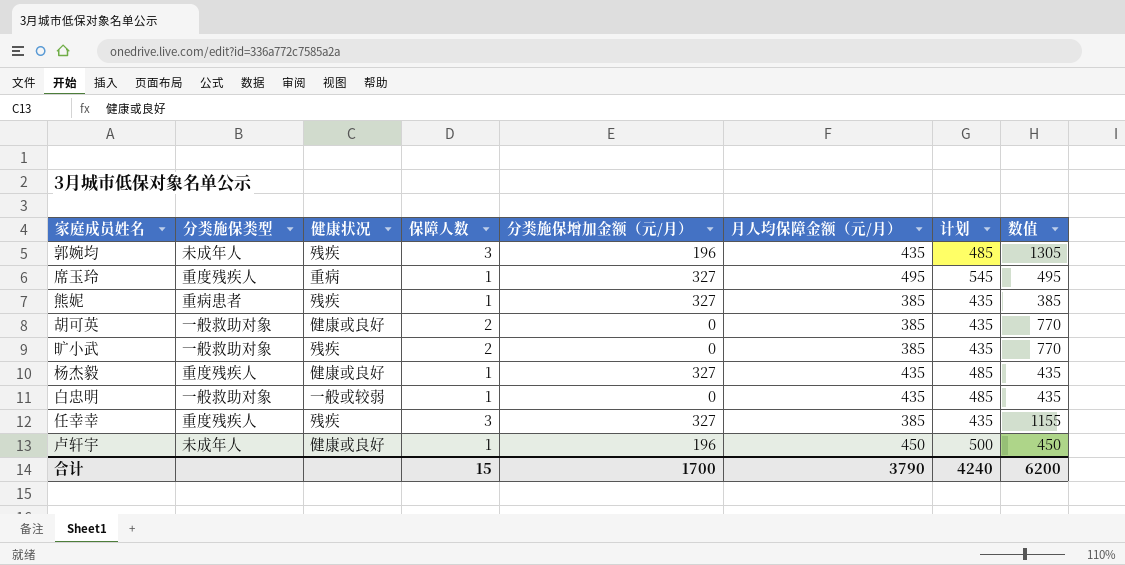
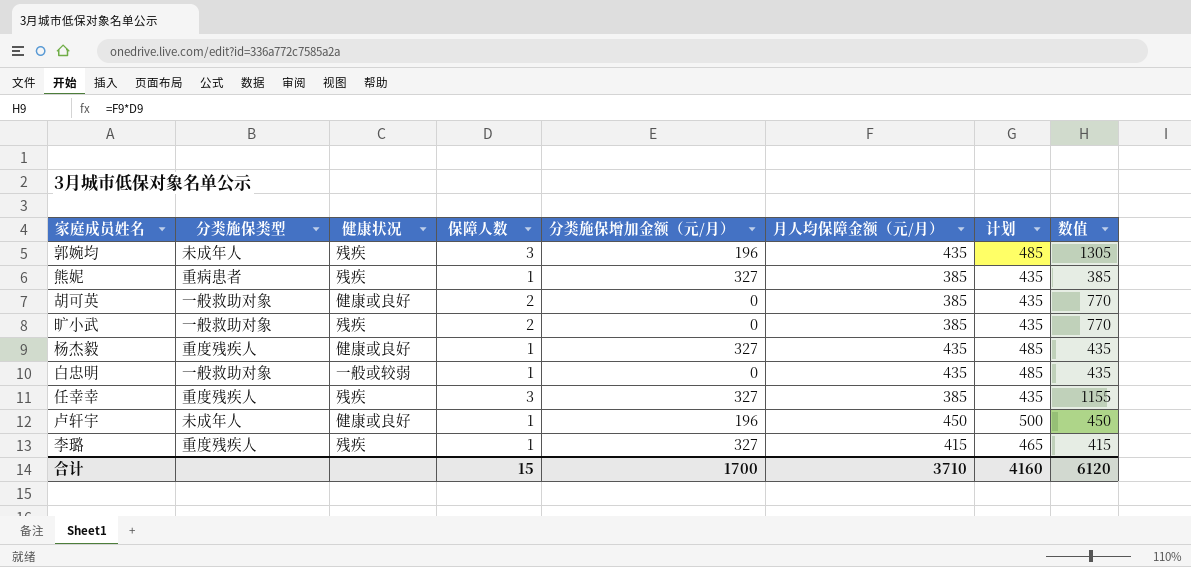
row 席玉玲: 重度残疾人 | 重病 | 1 | 327 | 495 | 545 | 495 -> none
row 李璐: none -> 重度残疾人 | 残疾 | 1 | 327 | 415 | 465 | 415
合计 | 月人均保障金额（元/月）: 3790 -> 3710
合计 | 计划: 4240 -> 4160
合计 | 数值: 6200 -> 6120

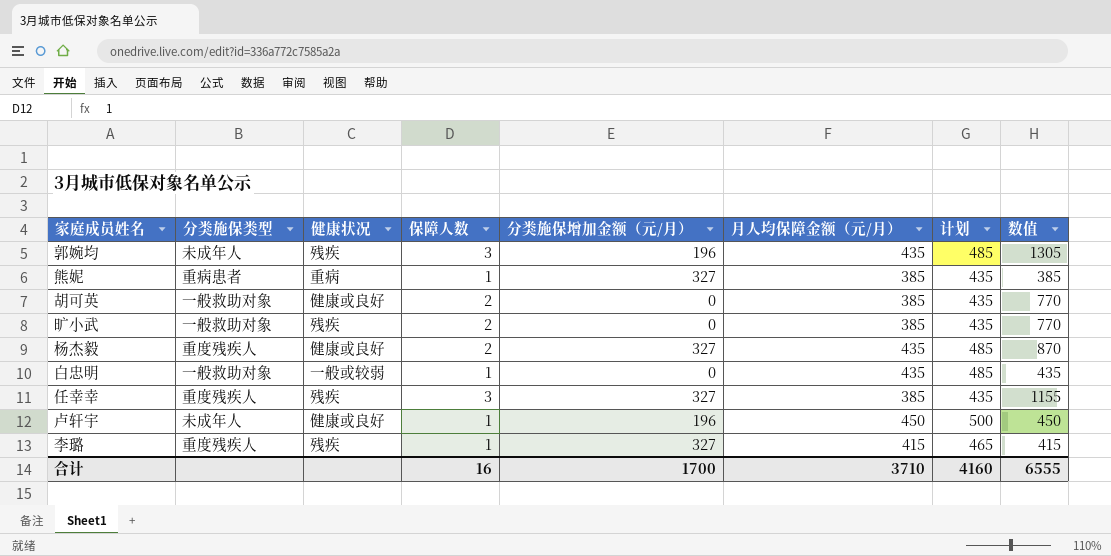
熊妮 | 健康状况: 残疾 -> 重病
杨杰毅 | 保障人数: 1 -> 2
杨杰毅 | 数值: 435 -> 870
合计 | 保障人数: 15 -> 16
合计 | 数值: 6120 -> 6555

